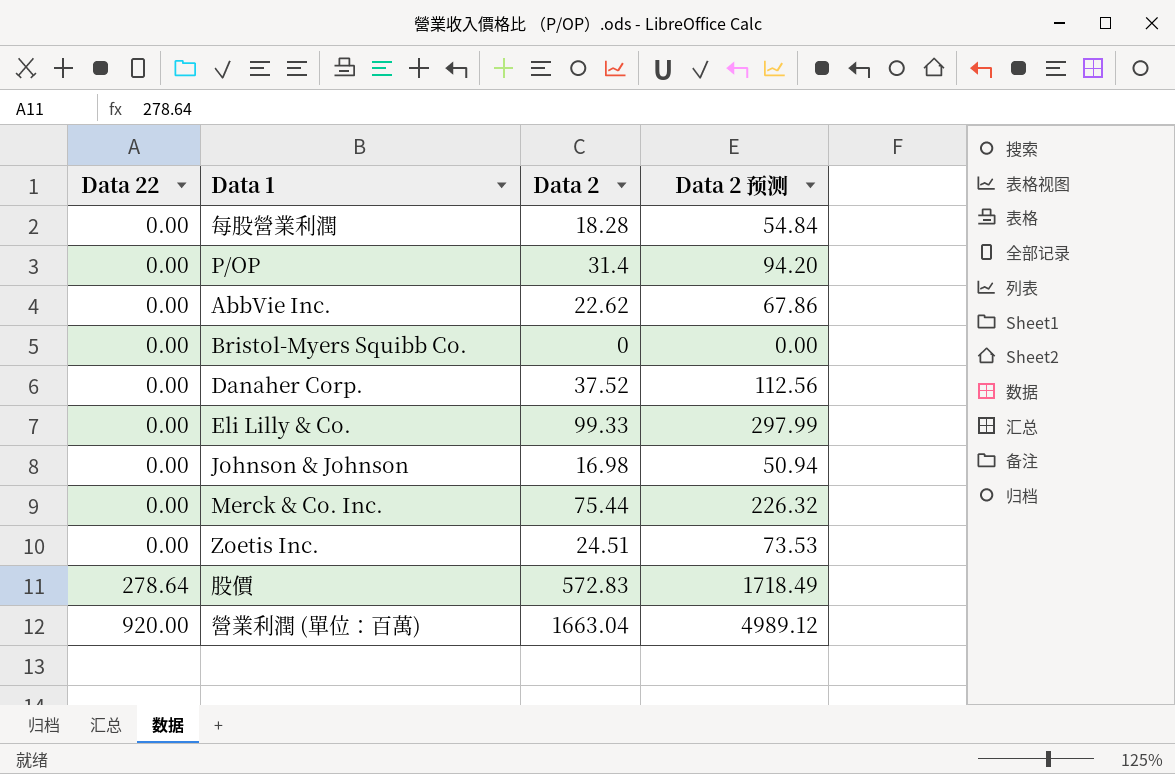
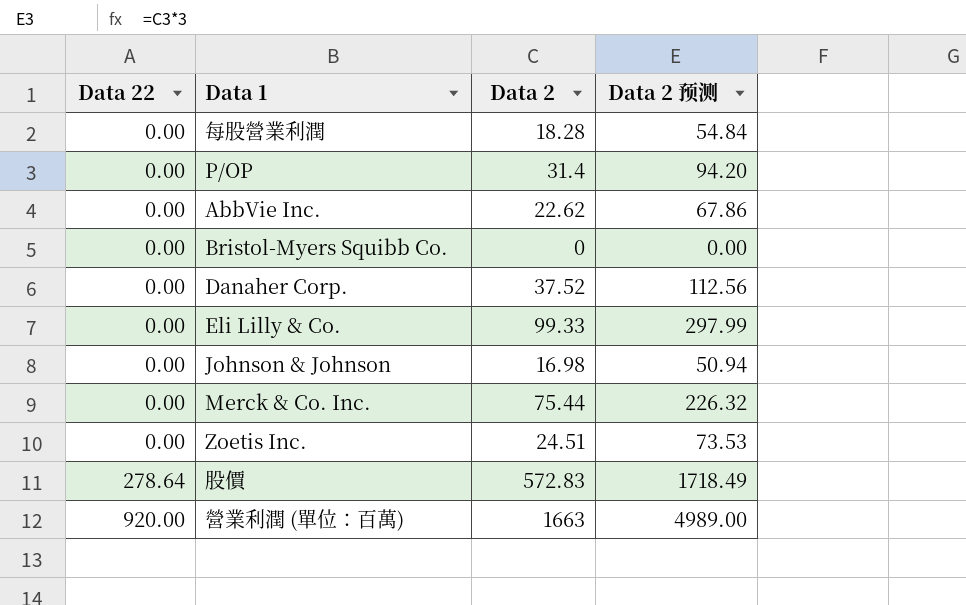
營業利潤 (單位：百萬) | Data 2: 1663.04 -> 1663
營業利潤 (單位：百萬) | Data 2 预测: 4989.12 -> 4989.00

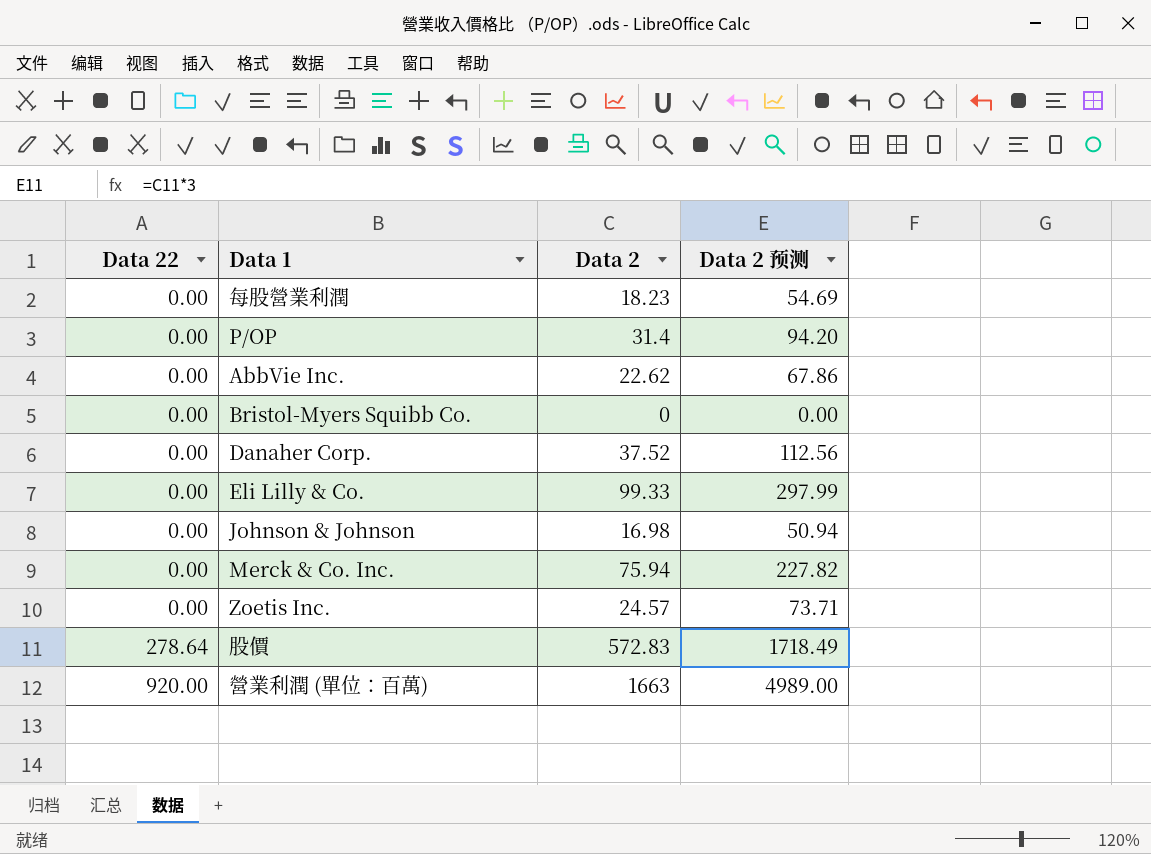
每股營業利潤 | Data 2: 18.28 -> 18.23
每股營業利潤 | Data 2 预测: 54.84 -> 54.69
Merck & Co. Inc. | Data 2: 75.44 -> 75.94
Merck & Co. Inc. | Data 2 预测: 226.32 -> 227.82
Zoetis Inc. | Data 2: 24.51 -> 24.57
Zoetis Inc. | Data 2 预测: 73.53 -> 73.71

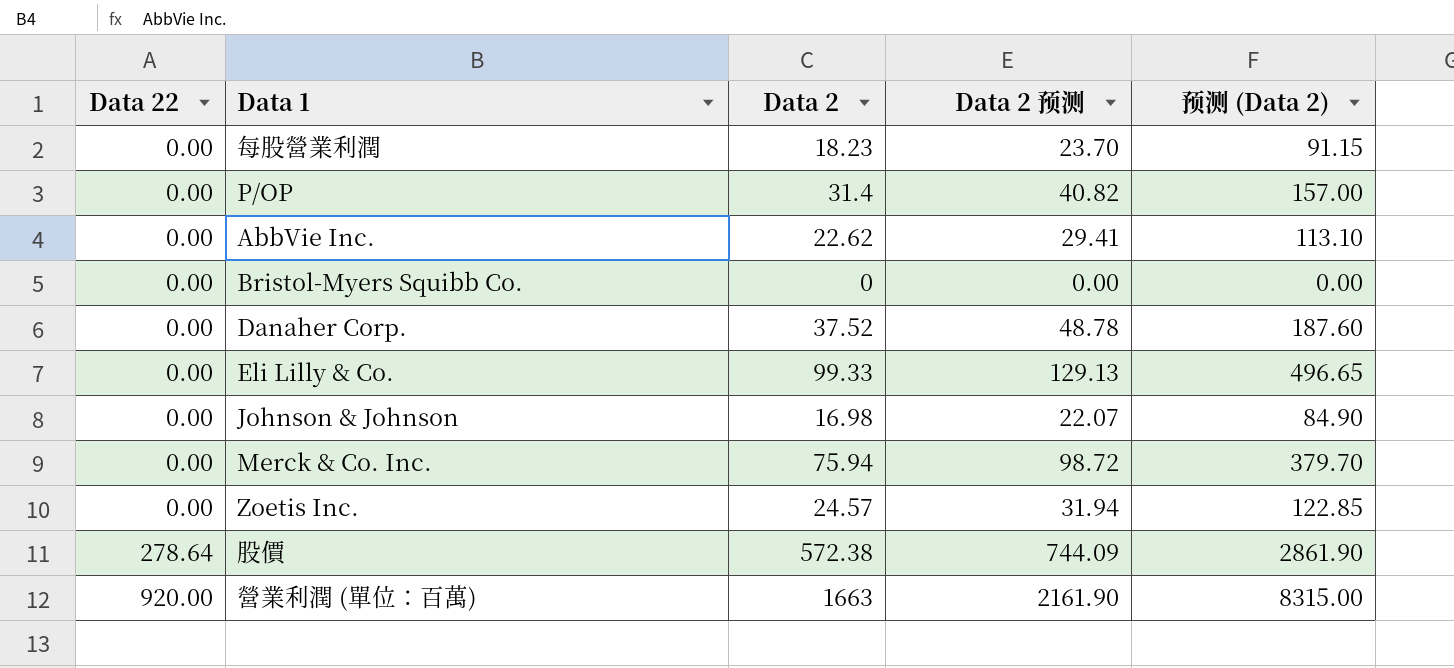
column Data 2 预测 | formula: [Data 2] * 3 -> [Data 2] * 1.3
column 预测 (Data 2) | formula: none -> [Data 2] * 5
股價 | Data 2: 572.83 -> 572.38

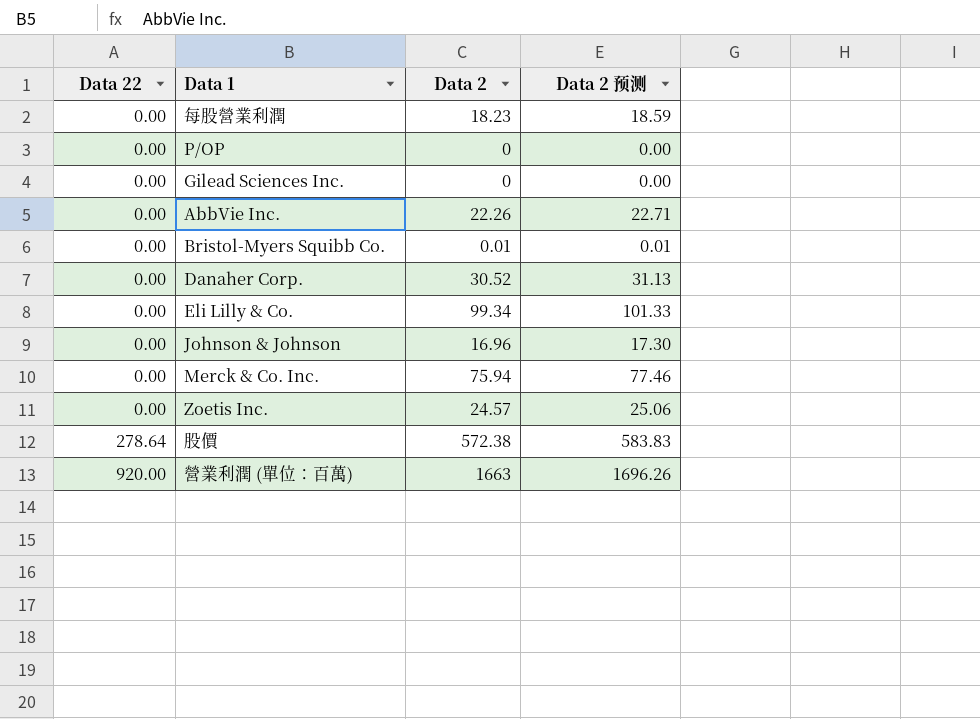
column 预测 (Data 2) | formula: [Data 2] * 5 -> none
column Data 2 预测 | formula: [Data 2] * 1.3 -> [Data 2] * 1.02
P/OP | Data 2: 31.4 -> 0
row Gilead Sciences Inc.: none -> 0.00 | 0 | 0.00
AbbVie Inc. | Data 2: 22.62 -> 22.26
Bristol-Myers Squibb Co. | Data 2: 0 -> 0.01
Danaher Corp. | Data 2: 37.52 -> 30.52
Eli Lilly & Co. | Data 2: 99.33 -> 99.34
Johnson & Johnson | Data 2: 16.98 -> 16.96

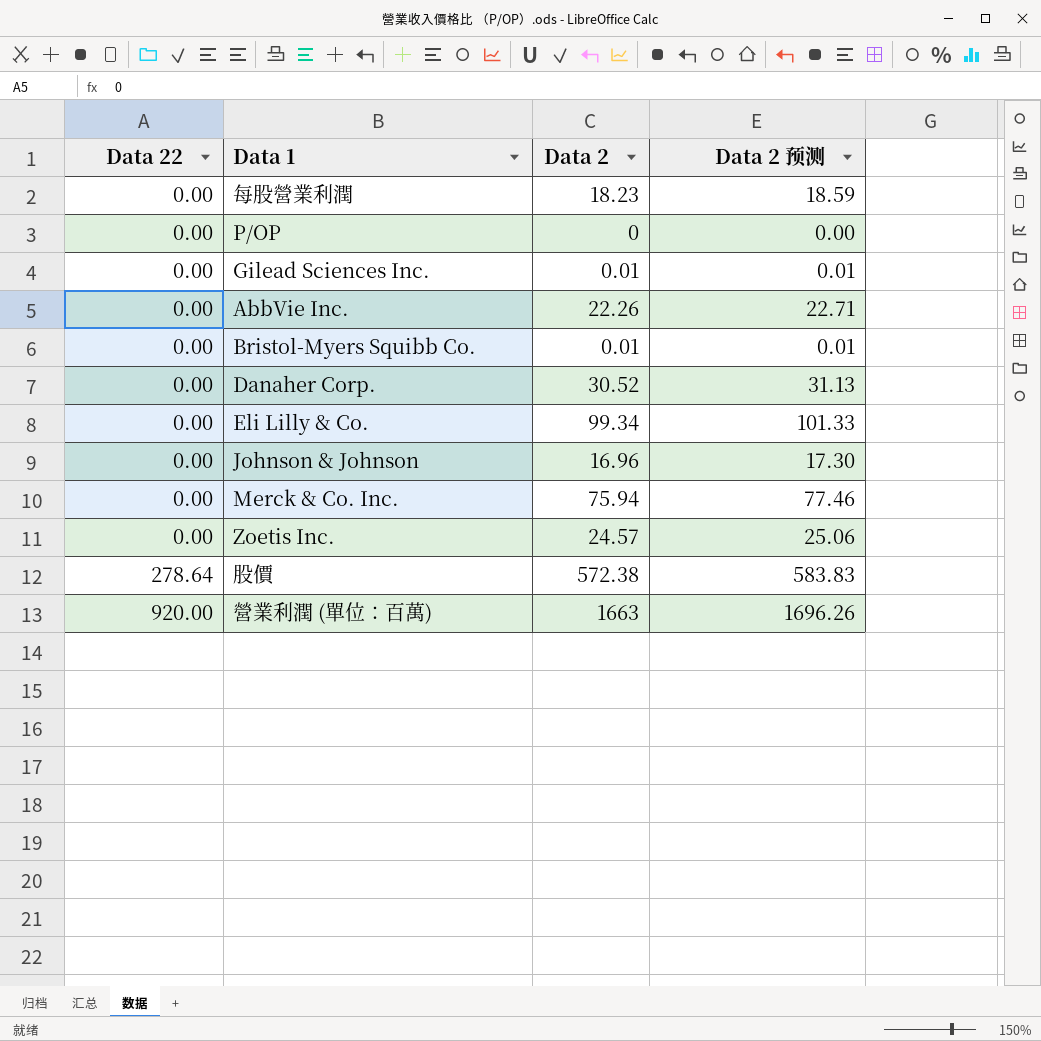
Gilead Sciences Inc. | Data 2: 0 -> 0.01
Gilead Sciences Inc. | Data 2 预测: 0.00 -> 0.01

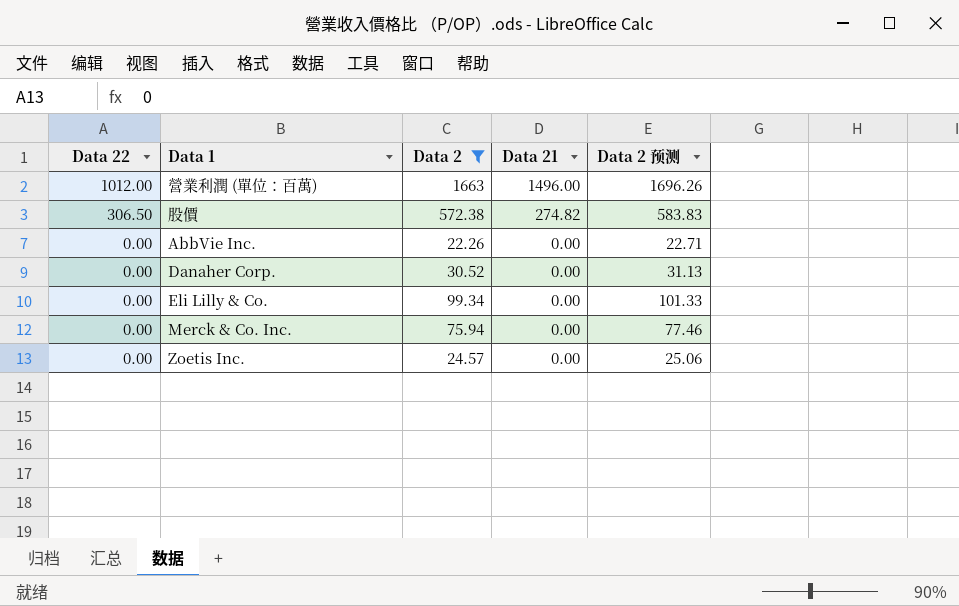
filter: none -> Data 2 >= 22.26
row order: Data 22 ascending -> Data 22 descending
column Data 21 | position: none -> 4
營業利潤 (單位：百萬) | Data 22: 920.00 -> 1012.00
股價 | Data 22: 278.64 -> 306.50

